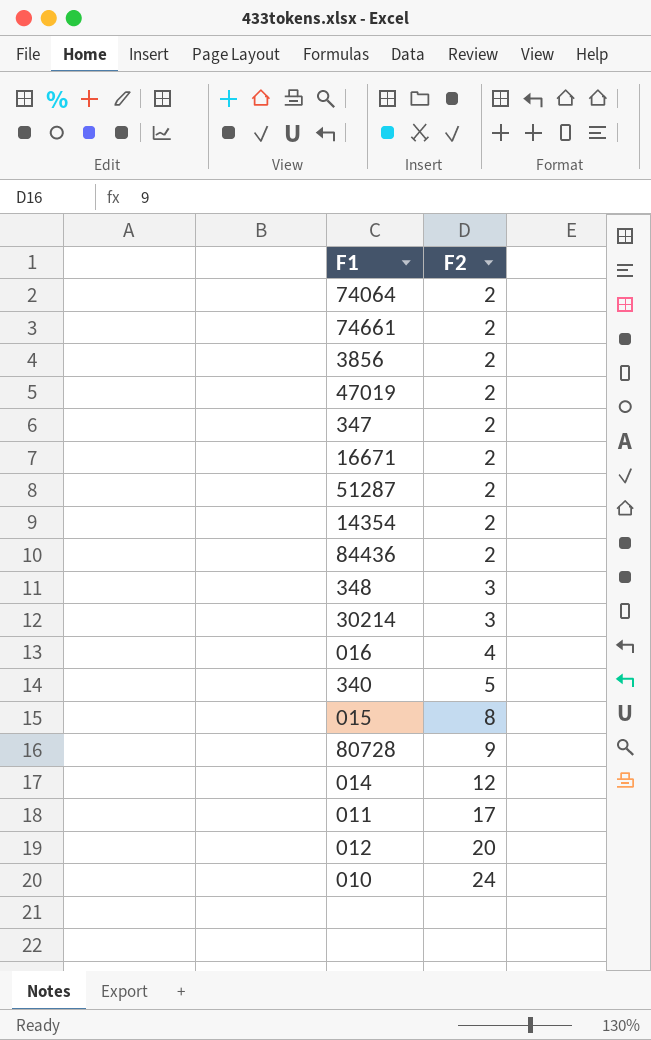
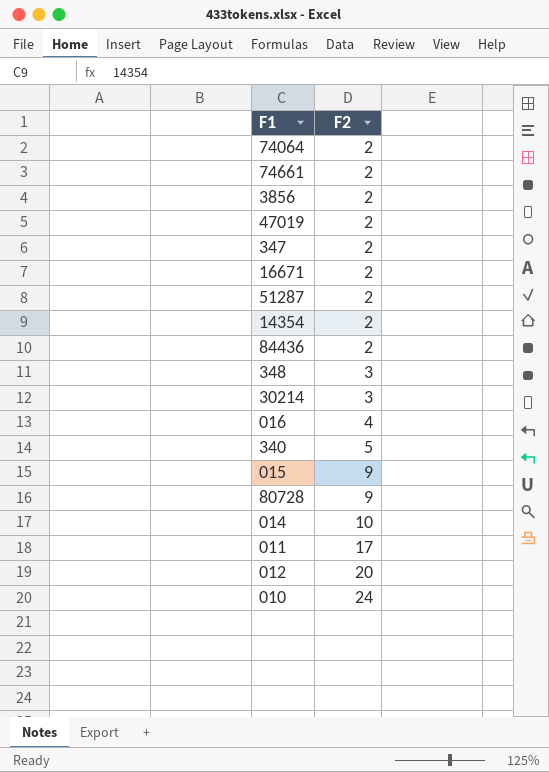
015 | F2: 8 -> 9
014 | F2: 12 -> 10

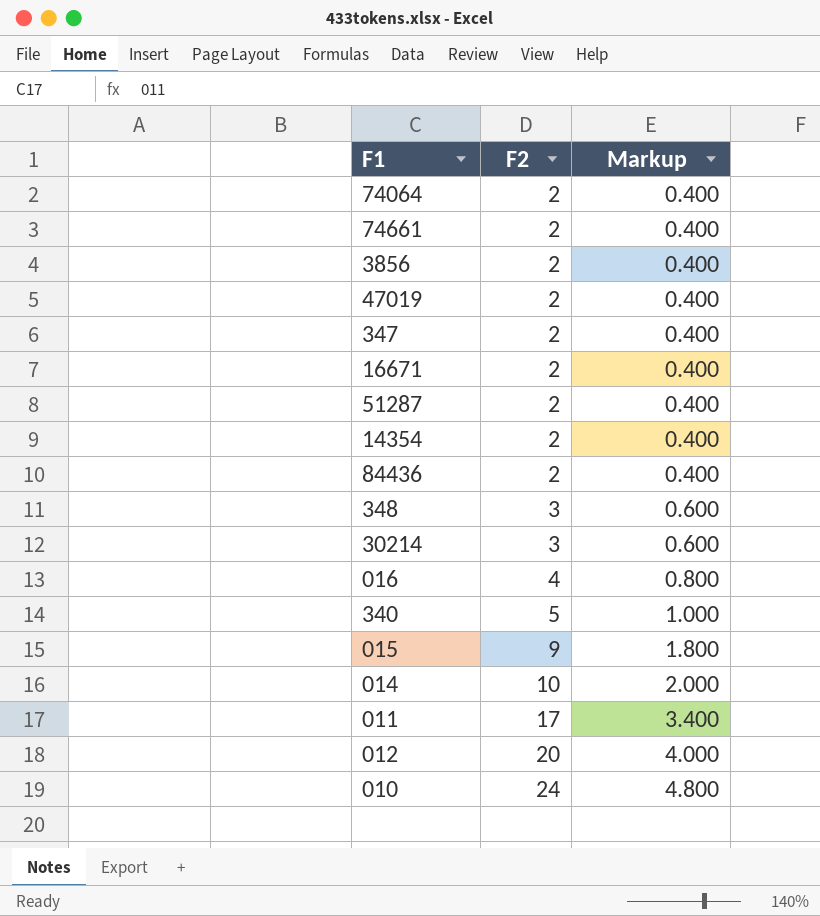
column Markup | formula: none -> [F2] * 0.2
row 80728: 9 -> none

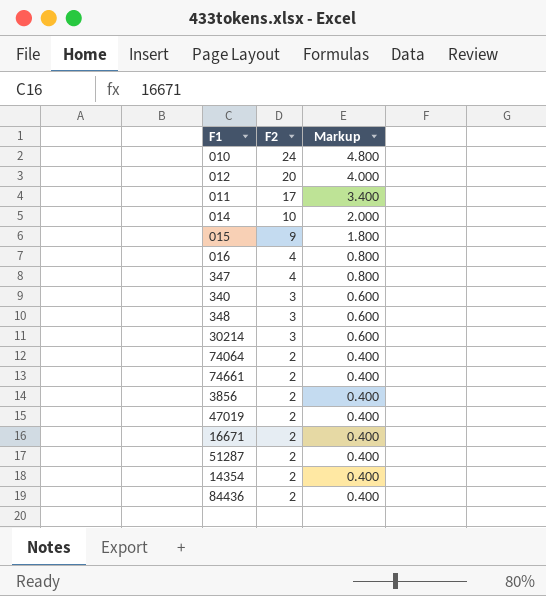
row order: F2 ascending -> F2 descending
347 | F2: 2 -> 4
347 | Markup: 0.400 -> 0.800
340 | F2: 5 -> 3
340 | Markup: 1.000 -> 0.600

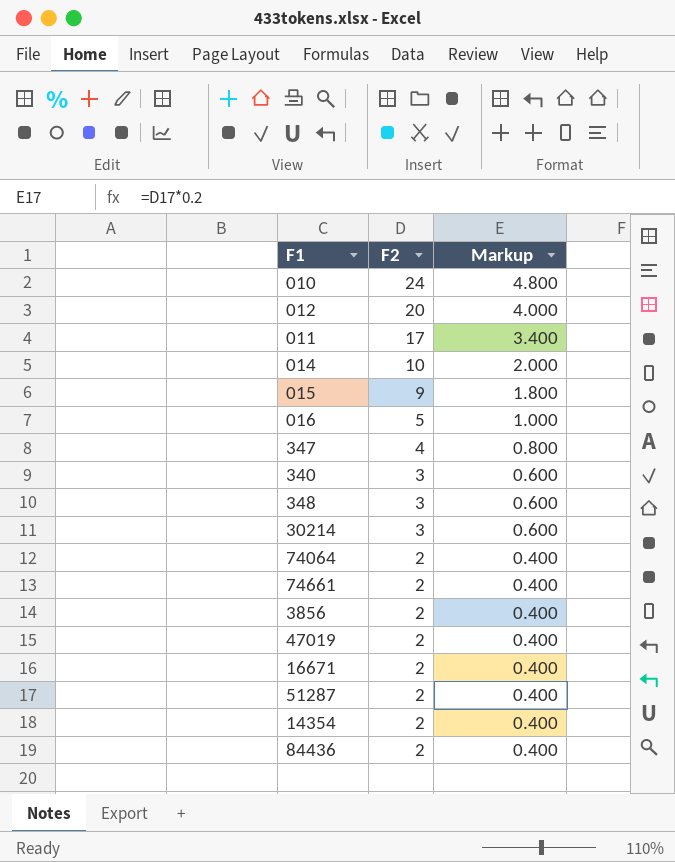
016 | F2: 4 -> 5
016 | Markup: 0.800 -> 1.000

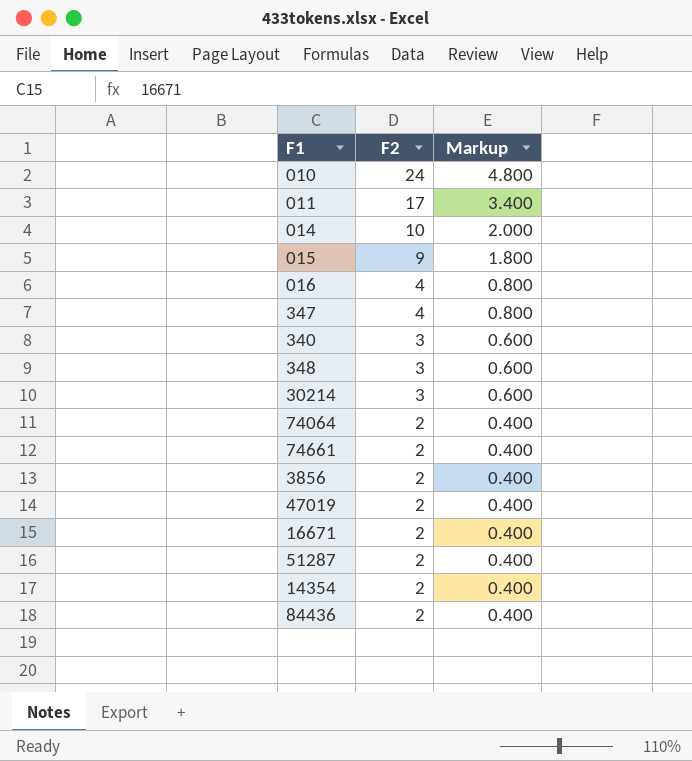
row 012: 20 | 4.000 -> none
016 | F2: 5 -> 4
016 | Markup: 1.000 -> 0.800

